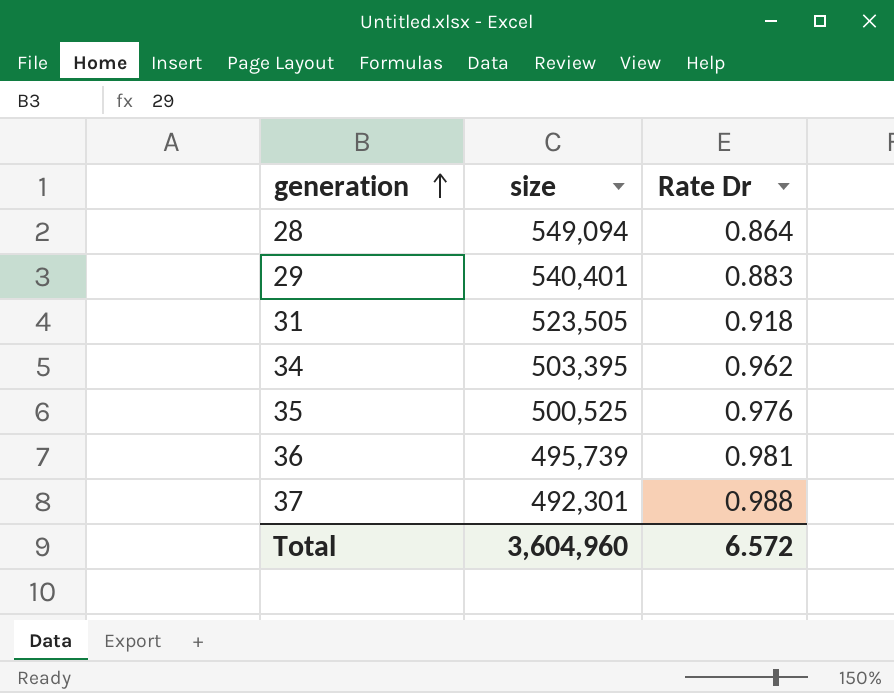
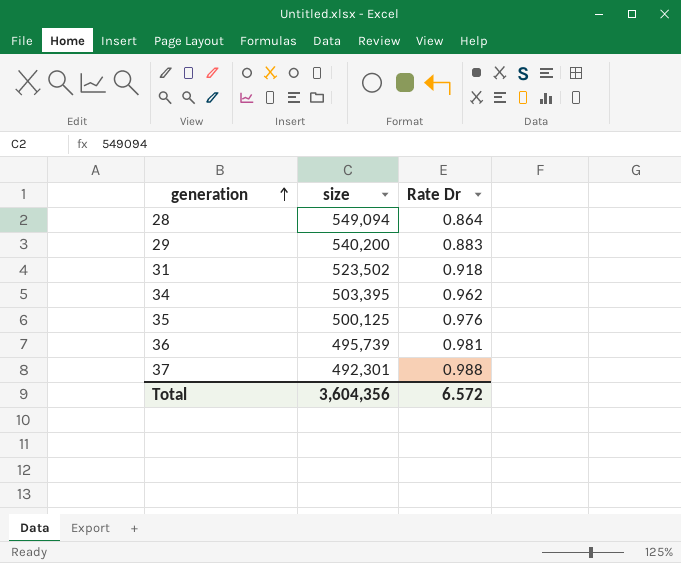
29 | size: 540,401 -> 540,200
31 | size: 523,505 -> 523,502
35 | size: 500,525 -> 500,125
Total | size: 3,604,960 -> 3,604,356

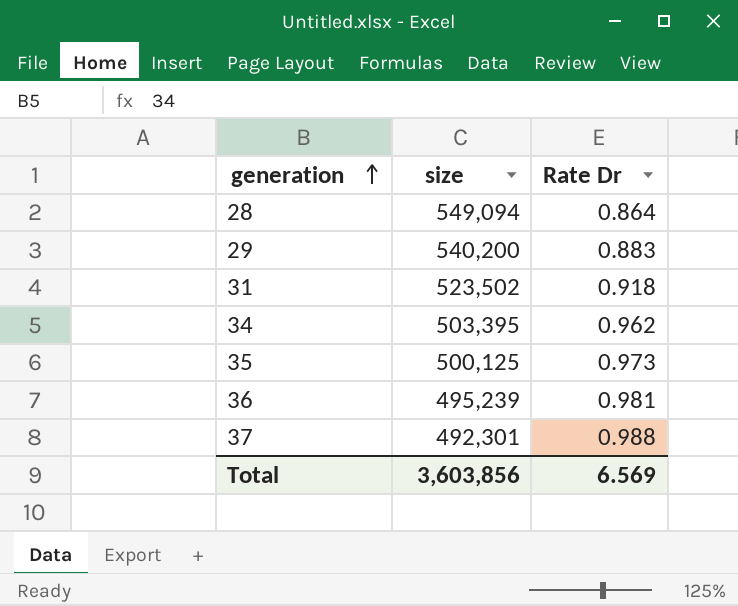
35 | Rate Dr: 0.976 -> 0.973
36 | size: 495,739 -> 495,239
Total | size: 3,604,356 -> 3,603,856
Total | Rate Dr: 6.572 -> 6.569

